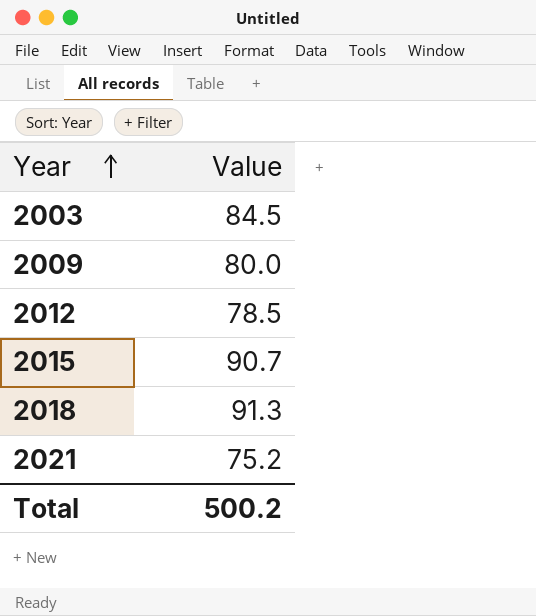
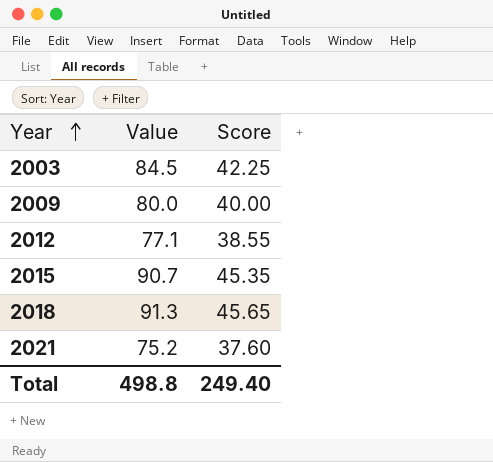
column Score | formula: none -> [Value] * 0.5
2012 | Value: 78.5 -> 77.1
Total | Value: 500.2 -> 498.8

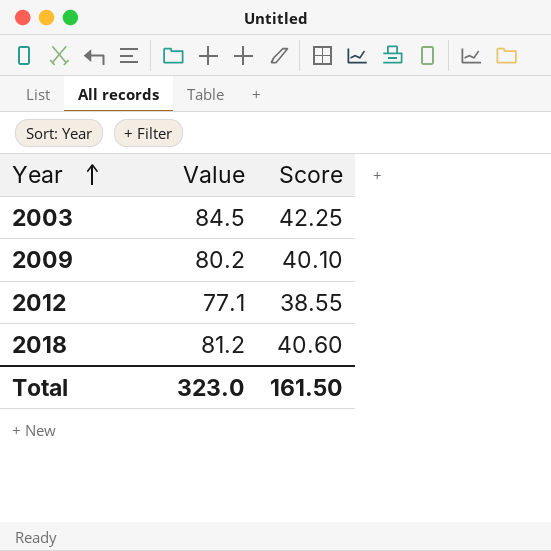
row 2015: 90.7 | 45.35 -> none
row 2021: 75.2 | 37.60 -> none
2009 | Value: 80.0 -> 80.2
2009 | Score: 40.00 -> 40.10
2018 | Value: 91.3 -> 81.2
2018 | Score: 45.65 -> 40.60
Total | Value: 498.8 -> 323.0
Total | Score: 249.40 -> 161.50

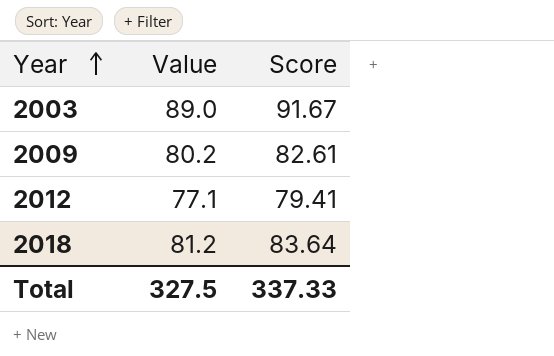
column Score | formula: [Value] * 0.5 -> [Value] * 1.03
2003 | Value: 84.5 -> 89.0
Total | Value: 323.0 -> 327.5
Total | Score: 161.50 -> 337.33

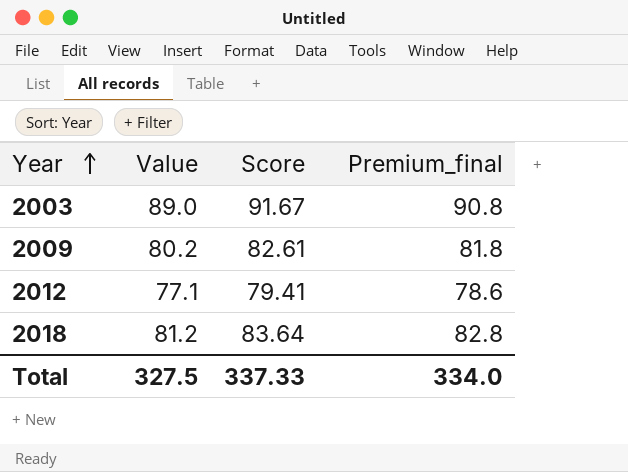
column Premium_final | formula: none -> [Value] * 1.02

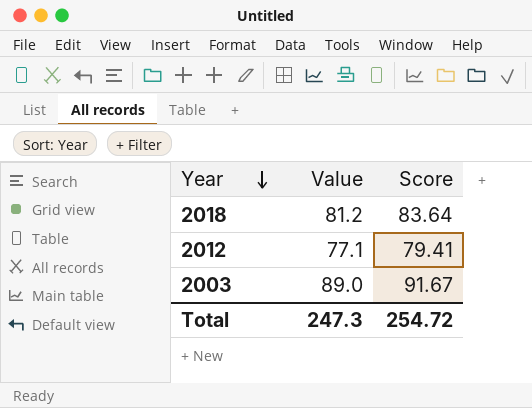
row order: Year ascending -> Year descending
column Premium_final | formula: [Value] * 1.02 -> none
row 2009: 80.2 | 82.61 | 81.8 -> none
Total | Value: 327.5 -> 247.3
Total | Score: 337.33 -> 254.72

